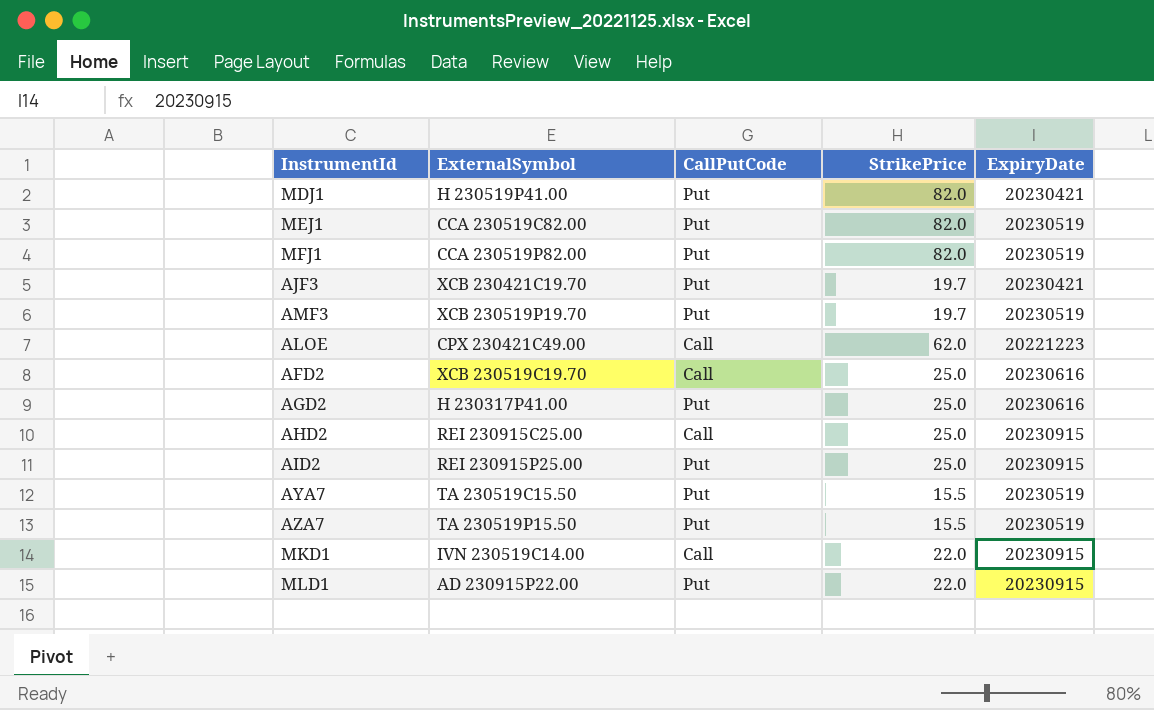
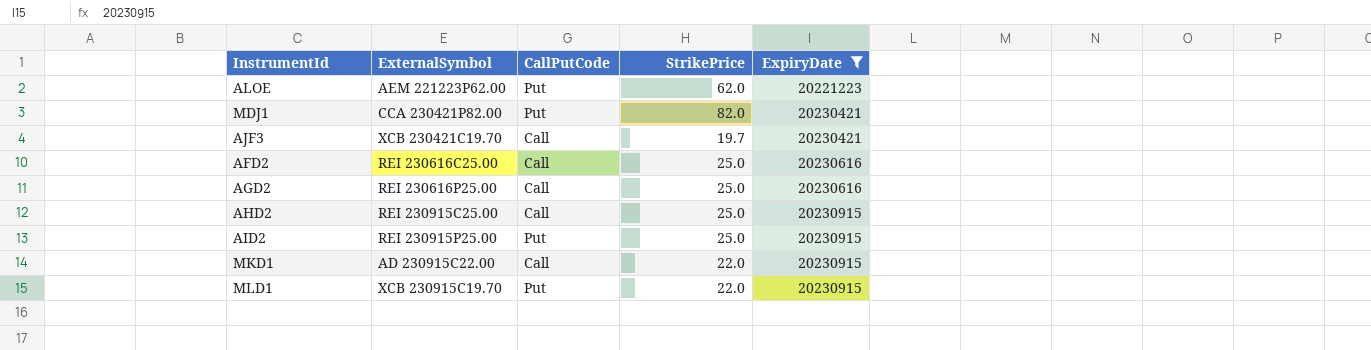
filter: none -> ExpiryDate != 20230519
row order: none -> ExpiryDate ascending
ALOE | ExternalSymbol: CPX 230421C49.00 -> AEM 221223P62.00
ALOE | CallPutCode: Call -> Put
MDJ1 | ExternalSymbol: H 230519P41.00 -> CCA 230421P82.00
AJF3 | CallPutCode: Put -> Call
AFD2 | ExternalSymbol: XCB 230519C19.70 -> REI 230616C25.00
AGD2 | ExternalSymbol: H 230317P41.00 -> REI 230616P25.00
AGD2 | CallPutCode: Put -> Call
MKD1 | ExternalSymbol: IVN 230519C14.00 -> AD 230915C22.00
MLD1 | ExternalSymbol: AD 230915P22.00 -> XCB 230915C19.70

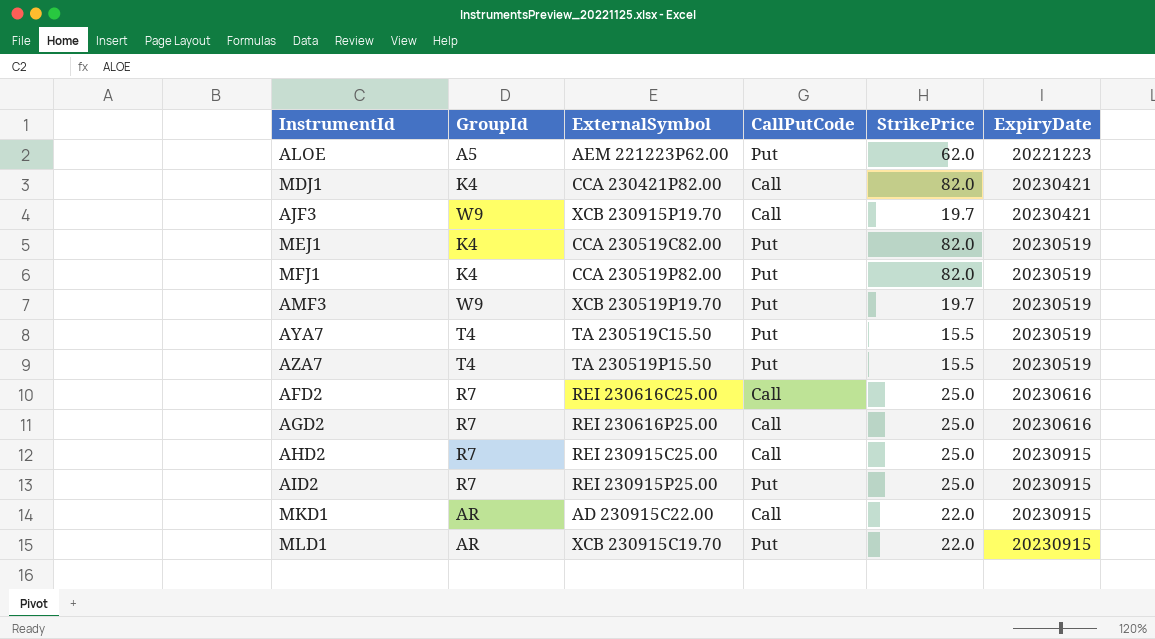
filter: ExpiryDate != 20230519 -> none
column GroupId | position: none -> 2
MDJ1 | CallPutCode: Put -> Call
AJF3 | ExternalSymbol: XCB 230421C19.70 -> XCB 230915P19.70

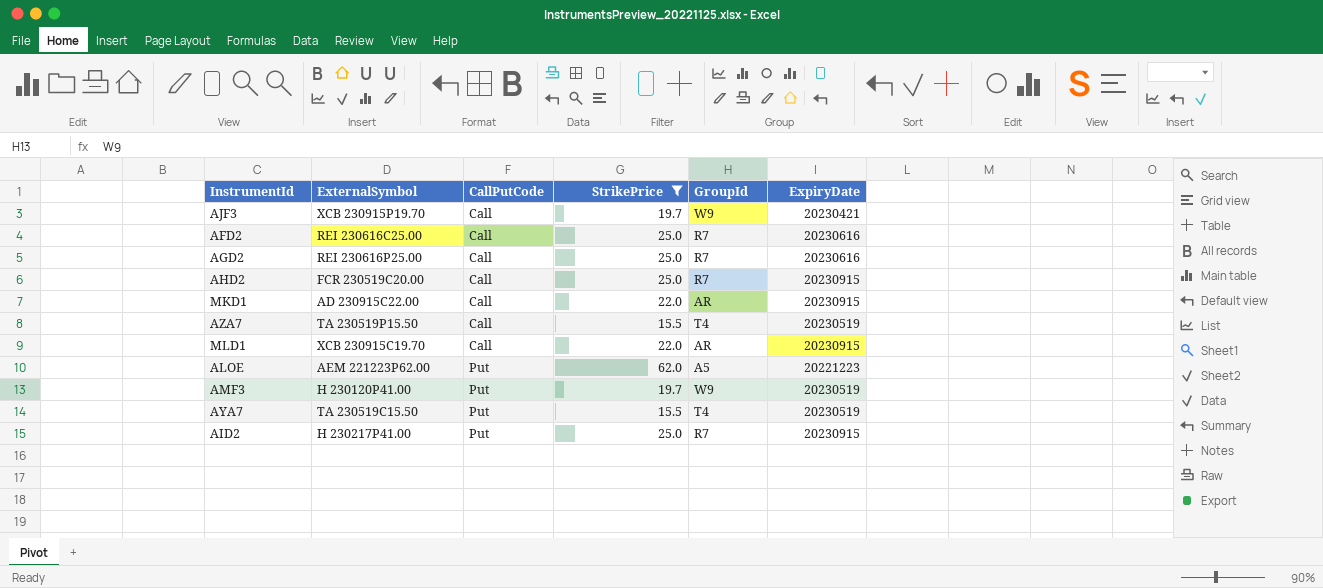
filter: none -> StrikePrice != 82.0
row order: ExpiryDate ascending -> CallPutCode ascending
column GroupId | position: 2 -> 5
AHD2 | ExternalSymbol: REI 230915C25.00 -> FCR 230519C20.00
AZA7 | CallPutCode: Put -> Call
MLD1 | CallPutCode: Put -> Call
AMF3 | ExternalSymbol: XCB 230519P19.70 -> H 230120P41.00
AID2 | ExternalSymbol: REI 230915P25.00 -> H 230217P41.00

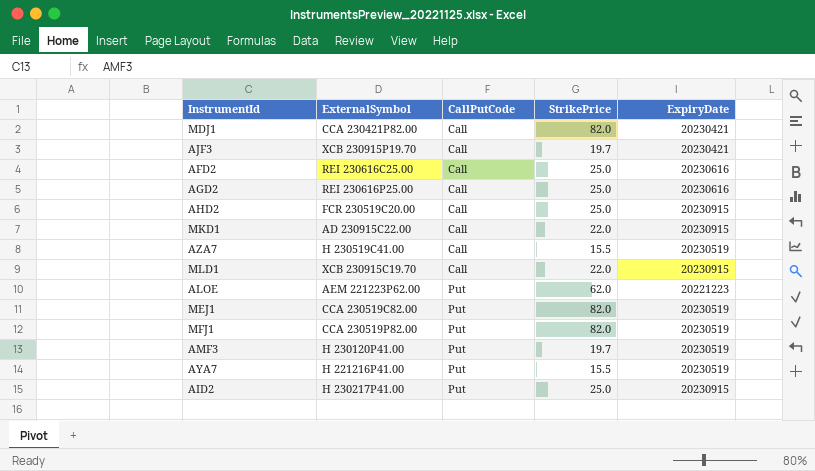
filter: StrikePrice != 82.0 -> none
column GroupId | position: 5 -> none
AZA7 | ExternalSymbol: TA 230519P15.50 -> H 230519C41.00
AYA7 | ExternalSymbol: TA 230519C15.50 -> H 221216P41.00

